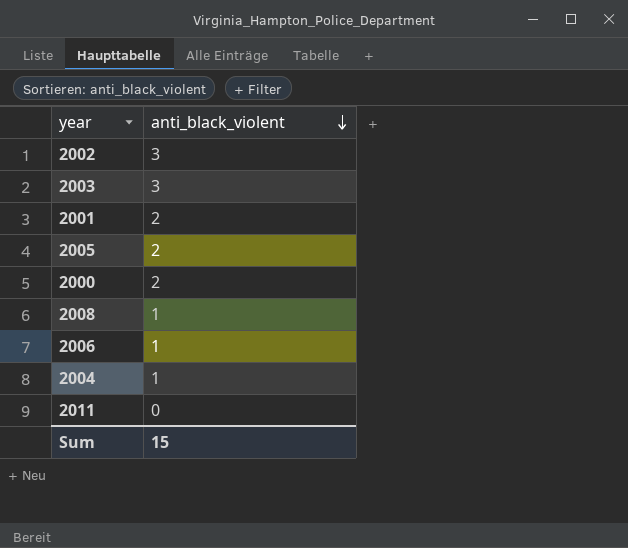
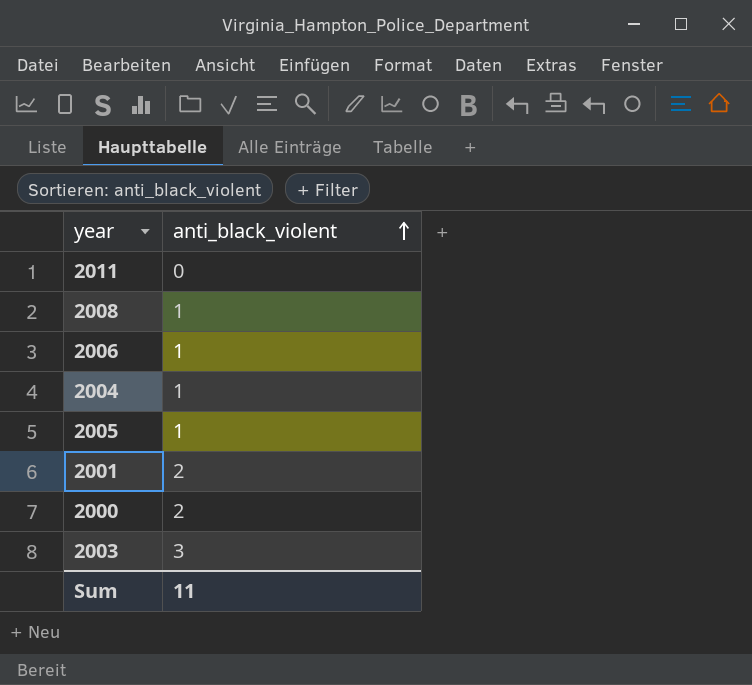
row order: anti_black_violent descending -> anti_black_violent ascending
row 2002: 3 -> none
2005 | anti_black_violent: 2 -> 1
Sum | anti_black_violent: 15 -> 11

